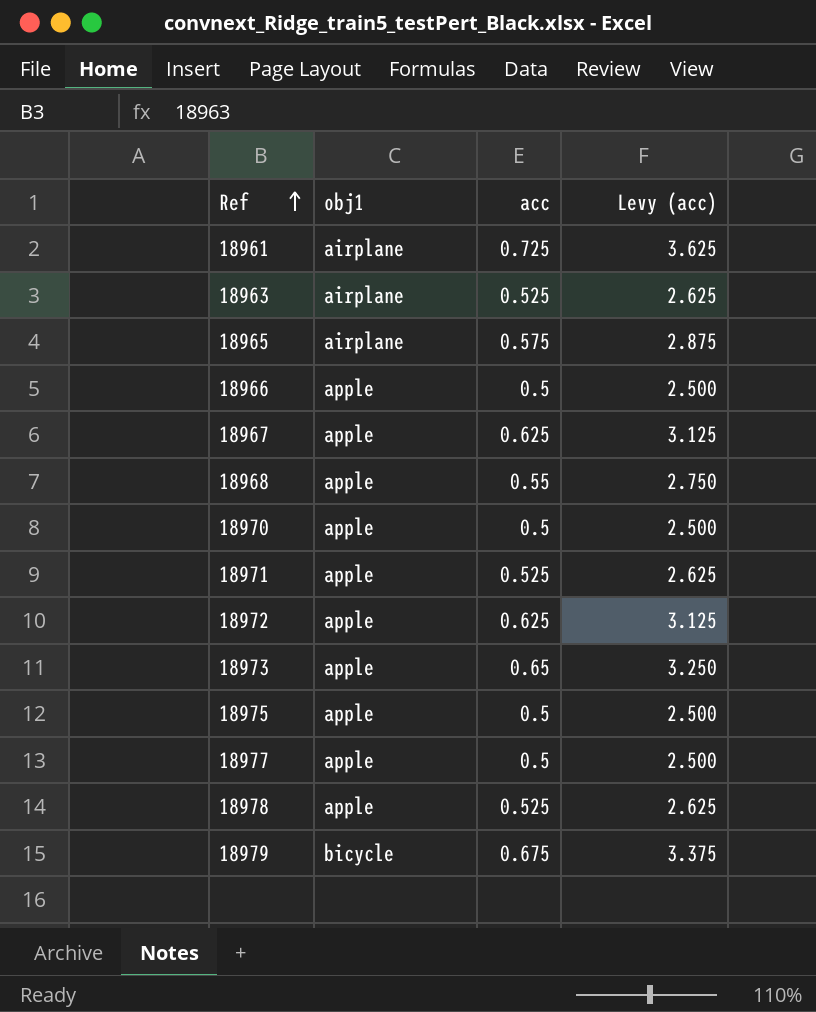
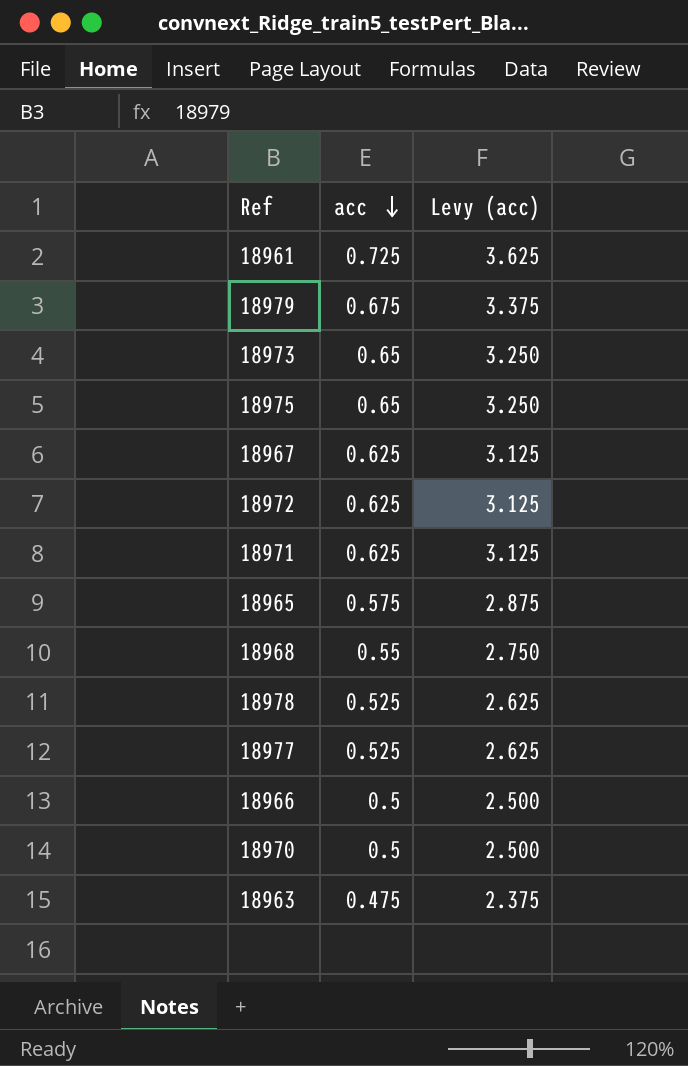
row order: Ref ascending -> acc descending
column obj1 | position: 2 -> none
18975 | acc: 0.5 -> 0.65
18975 | Levy (acc): 2.500 -> 3.250
18971 | acc: 0.525 -> 0.625
18971 | Levy (acc): 2.625 -> 3.125
18977 | acc: 0.5 -> 0.525
18977 | Levy (acc): 2.500 -> 2.625
18963 | acc: 0.525 -> 0.475
18963 | Levy (acc): 2.625 -> 2.375

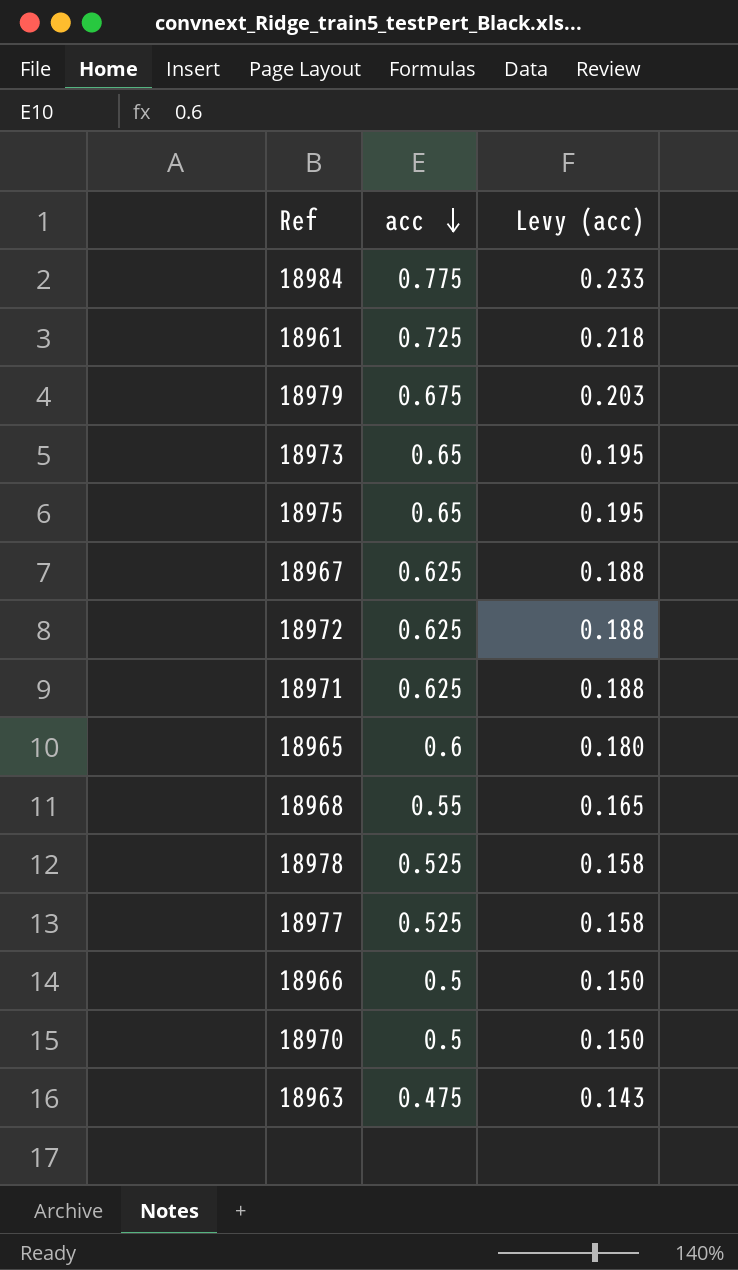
column Levy (acc) | formula: [acc] * 5 -> [acc] * 0.3
row 18984: none -> 0.775 | 0.233
18965 | acc: 0.575 -> 0.6

